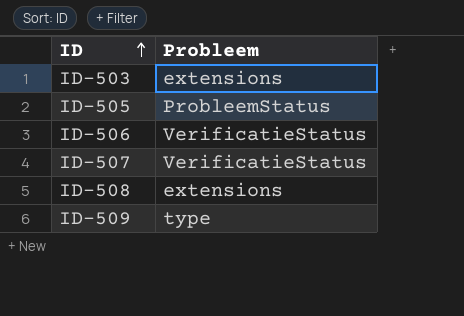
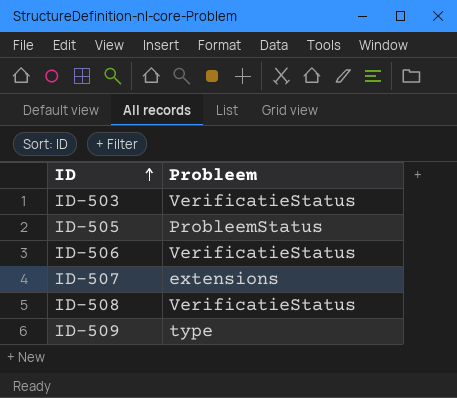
ID-503 | Probleem: extensions -> VerificatieStatus
ID-507 | Probleem: VerificatieStatus -> extensions
ID-508 | Probleem: extensions -> VerificatieStatus

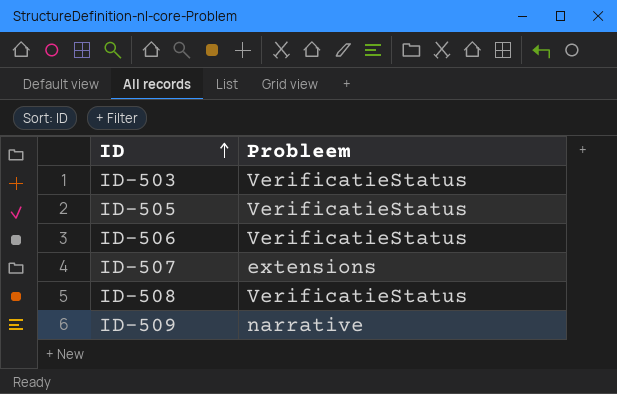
ID-505 | Probleem: ProbleemStatus -> VerificatieStatus
ID-509 | Probleem: type -> narrative

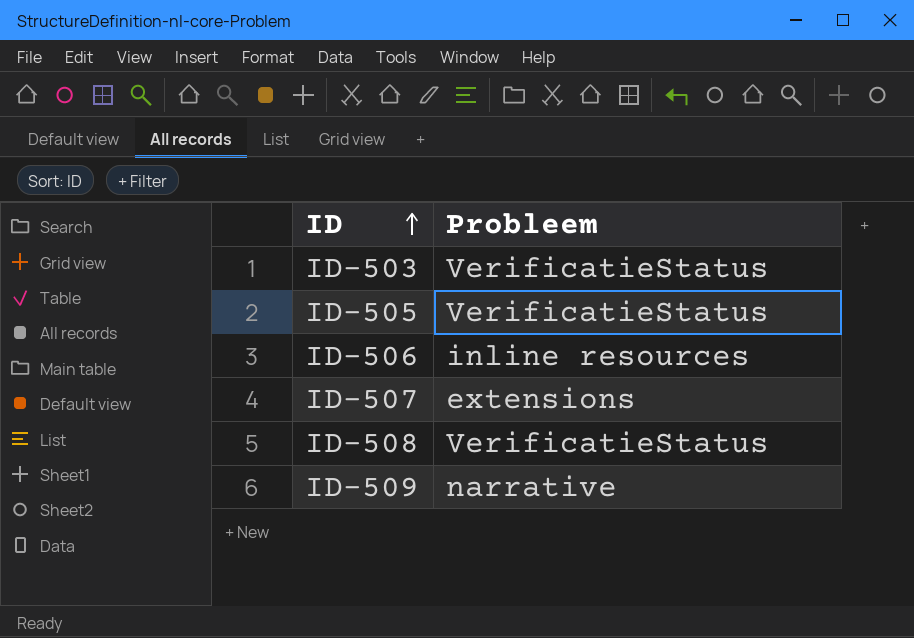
ID-506 | Probleem: VerificatieStatus -> inline resources

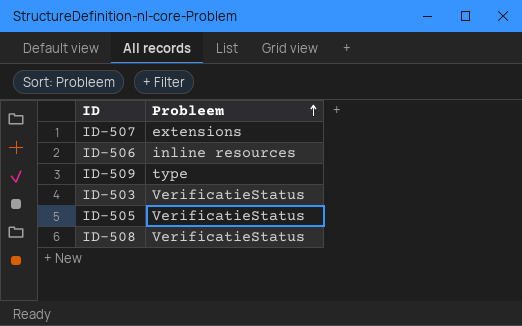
row order: ID ascending -> Probleem ascending
ID-509 | Probleem: narrative -> type

